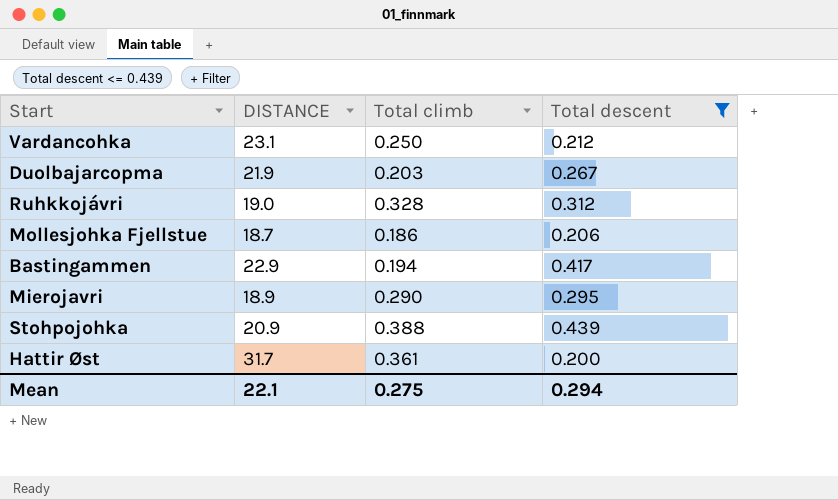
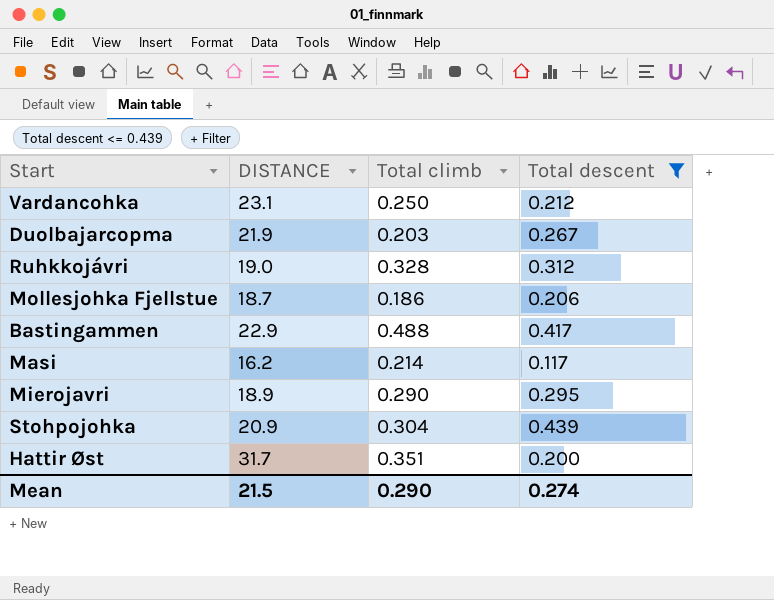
Bastingammen | Total climb: 0.194 -> 0.488
row Masi: none -> 16.2 | 0.214 | 0.117
Stohpojohka | Total climb: 0.388 -> 0.304
Hattir Øst | Total climb: 0.361 -> 0.351
Mean | DISTANCE: 22.1 -> 21.5
Mean | Total climb: 0.275 -> 0.290
Mean | Total descent: 0.294 -> 0.274

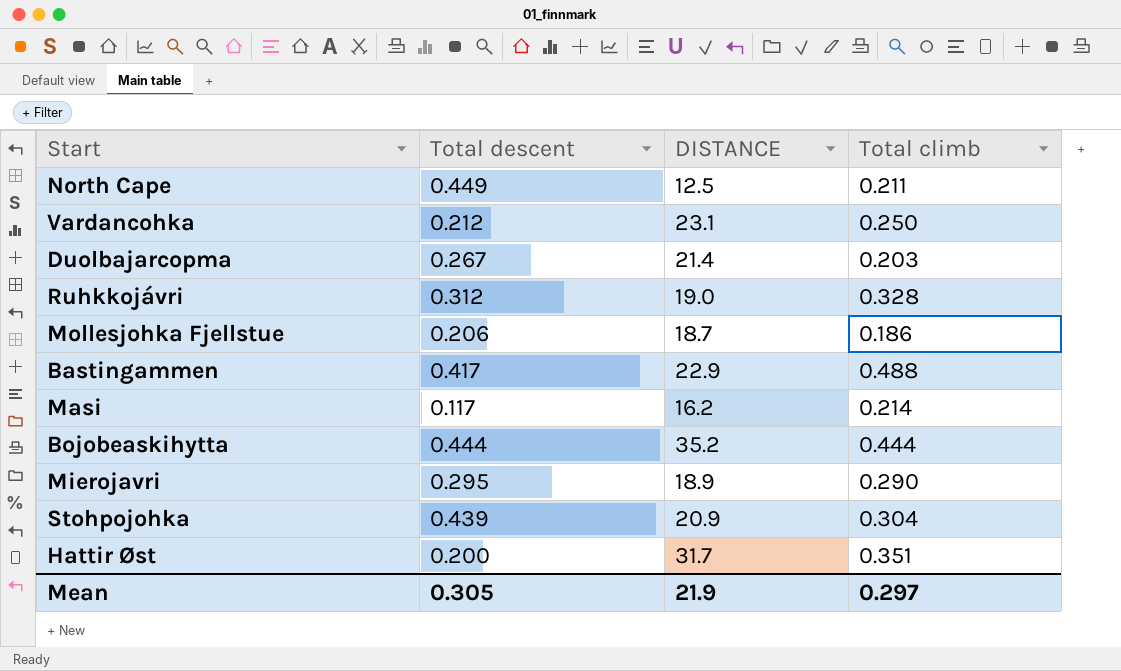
filter: Total descent <= 0.439 -> none
column Total descent | position: 4 -> 2
Duolbajarcopma | DISTANCE: 21.9 -> 21.4
Mean | Total descent: 0.274 -> 0.305
Mean | DISTANCE: 21.5 -> 21.9
Mean | Total climb: 0.290 -> 0.297

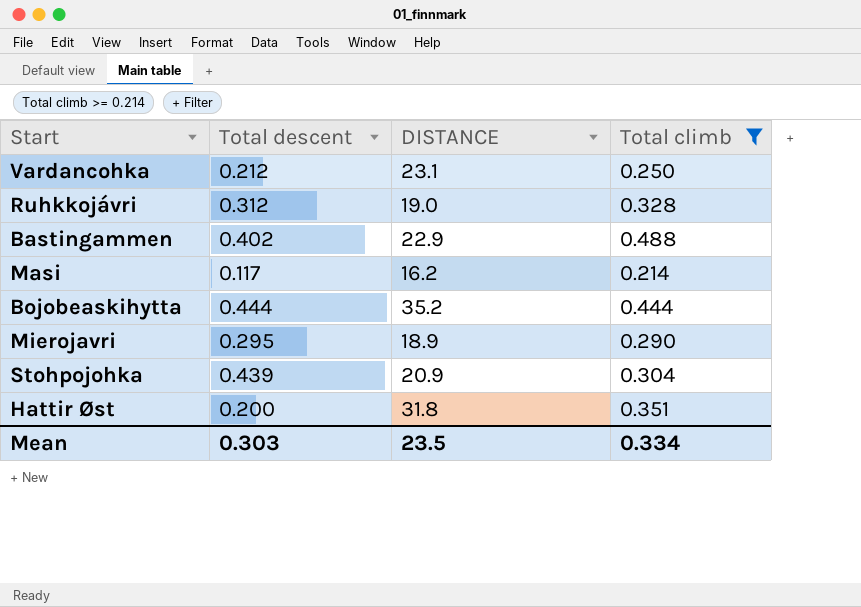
filter: none -> Total climb >= 0.214
Bastingammen | Total descent: 0.417 -> 0.402
Hattir Øst | DISTANCE: 31.7 -> 31.8
Mean | Total descent: 0.305 -> 0.303
Mean | DISTANCE: 21.9 -> 23.5
Mean | Total climb: 0.297 -> 0.334

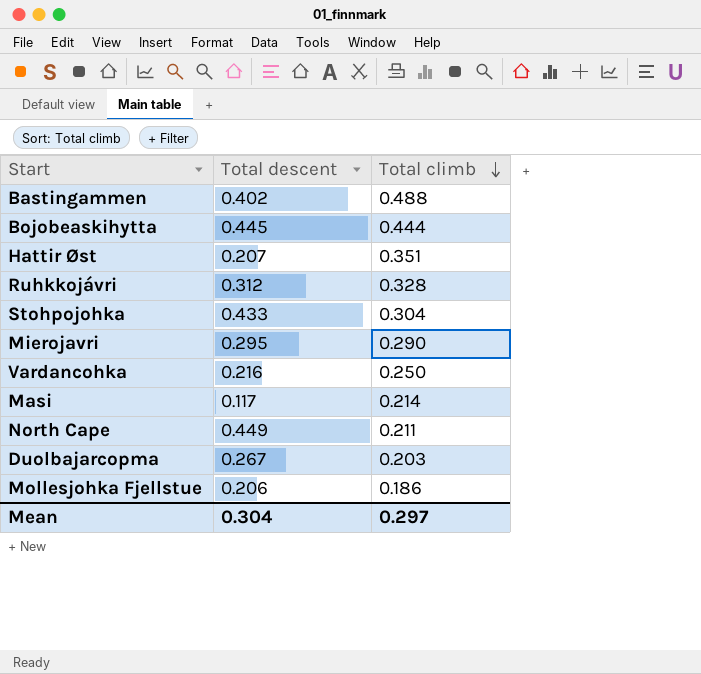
filter: Total climb >= 0.214 -> none
row order: none -> Total climb descending
column DISTANCE | position: 3 -> none
Bojobeaskihytta | Total descent: 0.444 -> 0.445
Hattir Øst | Total descent: 0.200 -> 0.207
Stohpojohka | Total descent: 0.439 -> 0.433
Vardancohka | Total descent: 0.212 -> 0.216
Mean | Total descent: 0.303 -> 0.304
Mean | Total climb: 0.334 -> 0.297

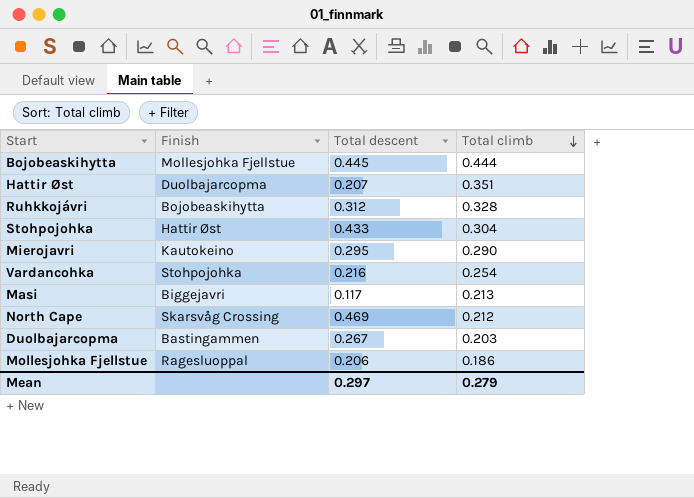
column Finish | position: none -> 2
row Bastingammen: 0.402 | 0.488 -> none
Vardancohka | Total climb: 0.250 -> 0.254
Masi | Total climb: 0.214 -> 0.213
North Cape | Total descent: 0.449 -> 0.469
North Cape | Total climb: 0.211 -> 0.212
Mean | Total descent: 0.304 -> 0.297
Mean | Total climb: 0.297 -> 0.279

